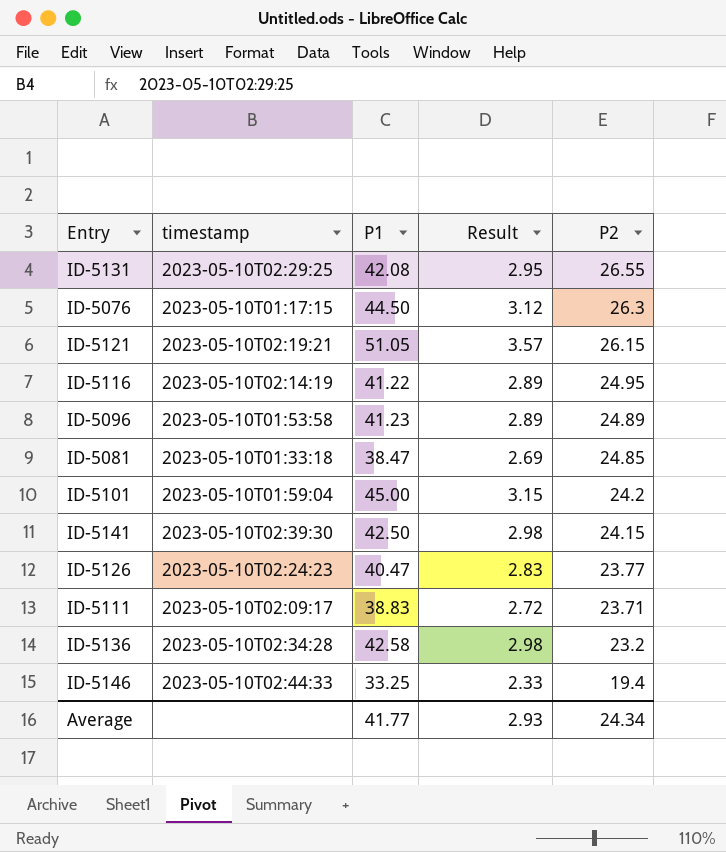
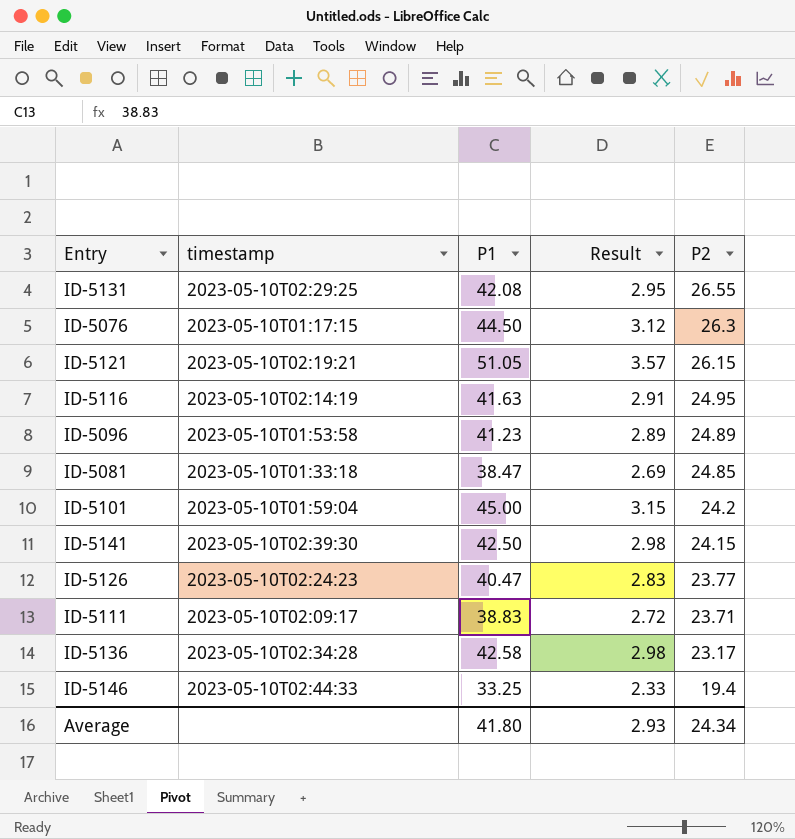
ID-5116 | P1: 41.22 -> 41.63
ID-5116 | Result: 2.89 -> 2.91
ID-5136 | P2: 23.2 -> 23.17
Average | P1: 41.77 -> 41.80

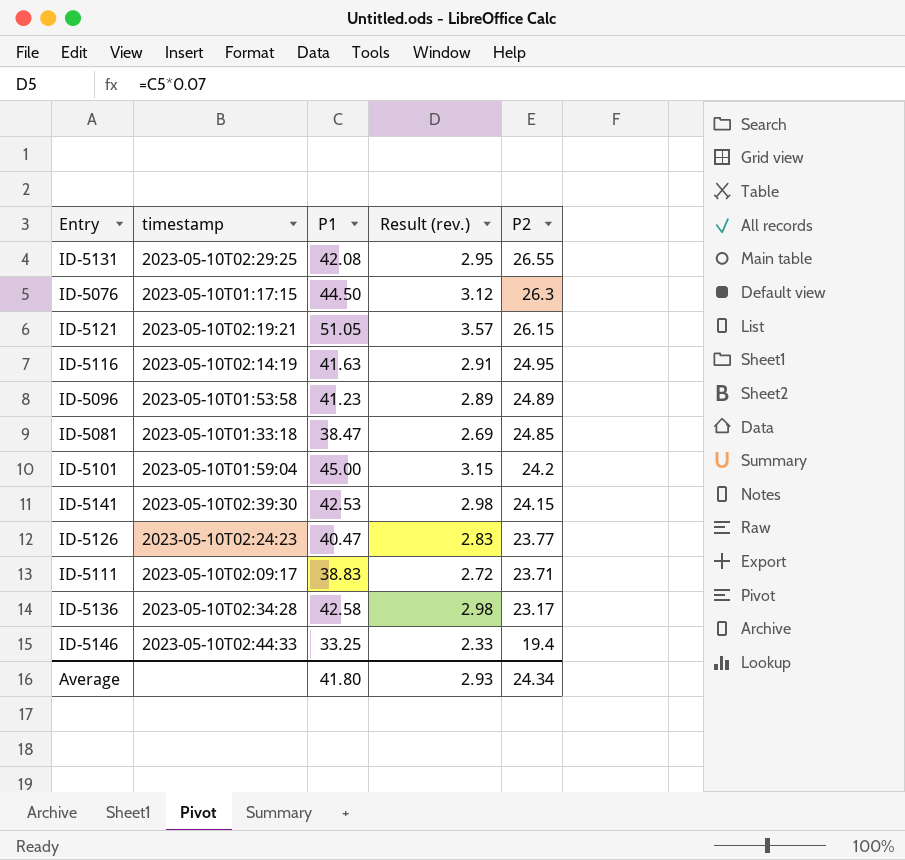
column name: Result -> Result (rev.)
ID-5141 | P1: 42.50 -> 42.53

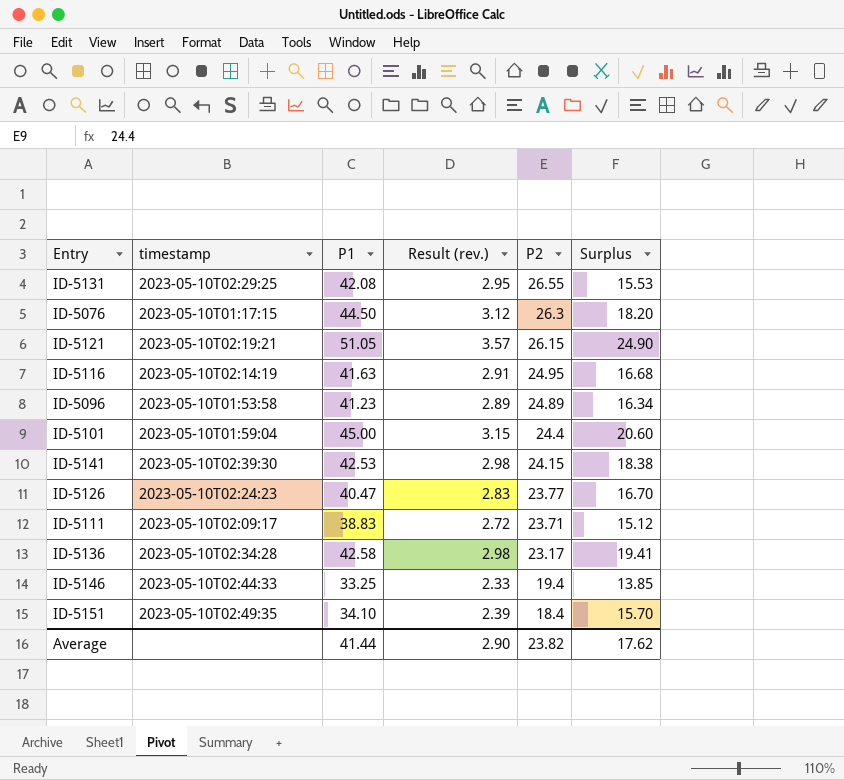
column Surplus | formula: none -> [P1] - [P2]
row ID-5081: 2023-05-10T01:33:18 | 38.47 | 2.69 | 24.85 -> none
ID-5101 | P2: 24.2 -> 24.4
row ID-5151: none -> 2023-05-10T02:49:35 | 34.10 | 2.39 | 18.4 | 15.70
Average | P1: 41.80 -> 41.44
Average | Result (rev.): 2.93 -> 2.90
Average | P2: 24.34 -> 23.82

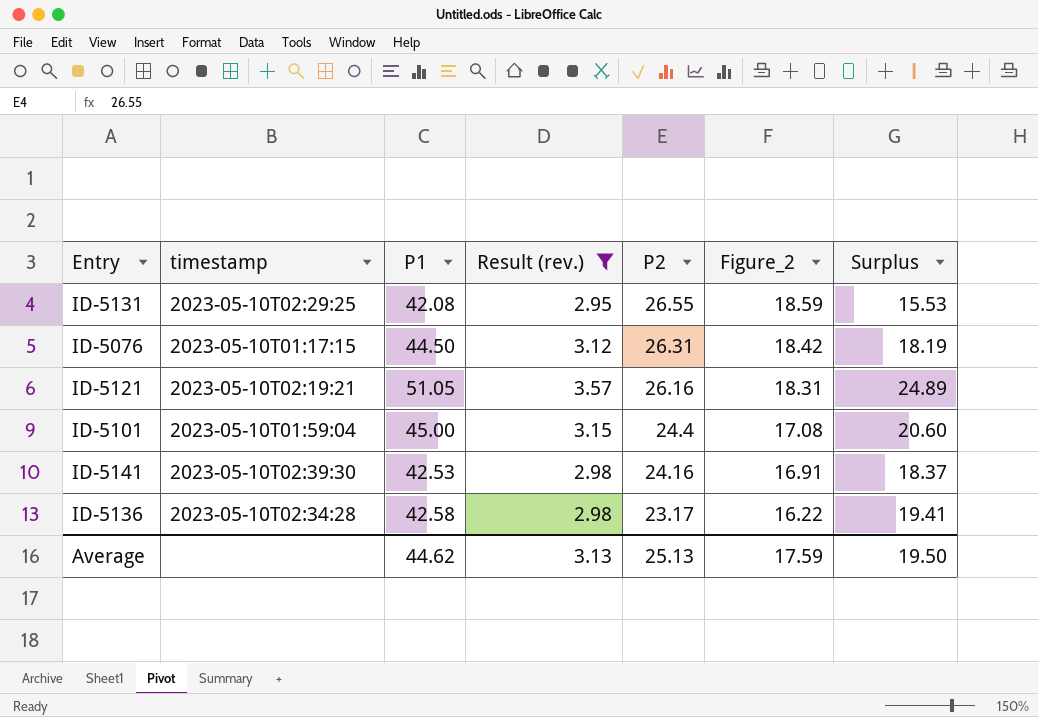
filter: none -> Result (rev.) >= 2.95
column Figure_2 | formula: none -> [P2] * 0.7
ID-5076 | P2: 26.3 -> 26.31
ID-5076 | Surplus: 18.20 -> 18.19
ID-5121 | P2: 26.15 -> 26.16
ID-5121 | Surplus: 24.90 -> 24.89
ID-5141 | P2: 24.15 -> 24.16
ID-5141 | Surplus: 18.38 -> 18.37
Average | P1: 41.44 -> 44.62
Average | Result (rev.): 2.90 -> 3.13
Average | P2: 23.82 -> 25.13
Average | Surplus: 17.62 -> 19.50

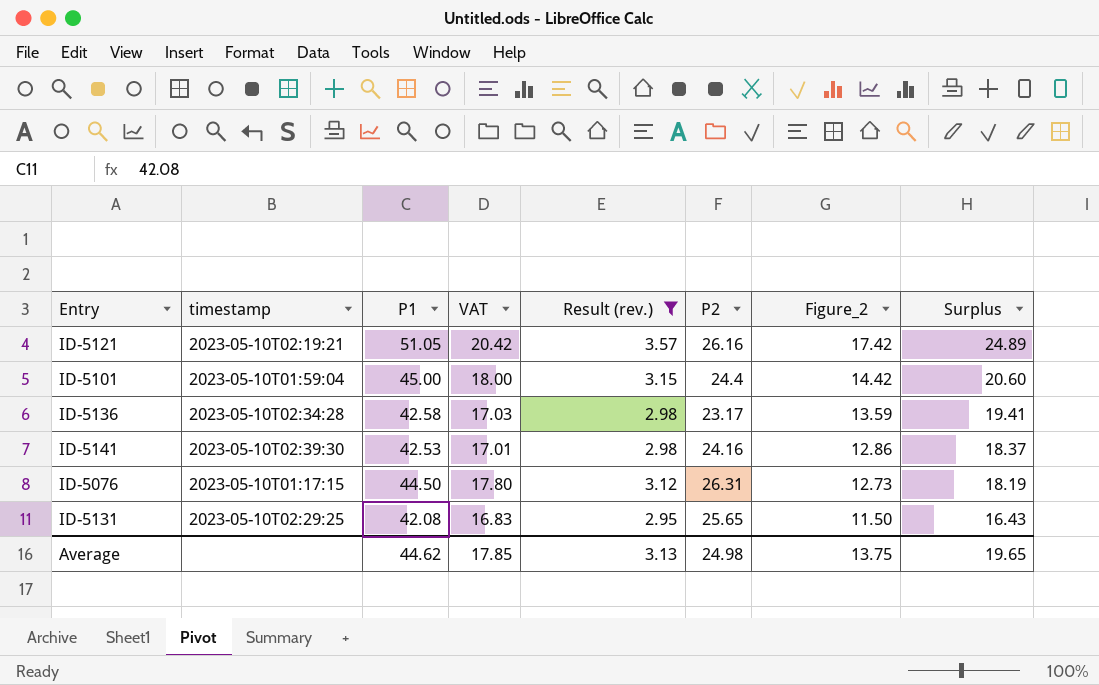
row order: P2 descending -> Figure_2 descending
column VAT | formula: none -> [P1] * 0.4
column Figure_2 | formula: [P2] * 0.7 -> [Surplus] * 0.7
ID-5131 | P2: 26.55 -> 25.65
ID-5131 | Surplus: 15.53 -> 16.43
Average | P2: 25.13 -> 24.98
Average | Figure_2: 17.59 -> 13.75
Average | Surplus: 19.50 -> 19.65

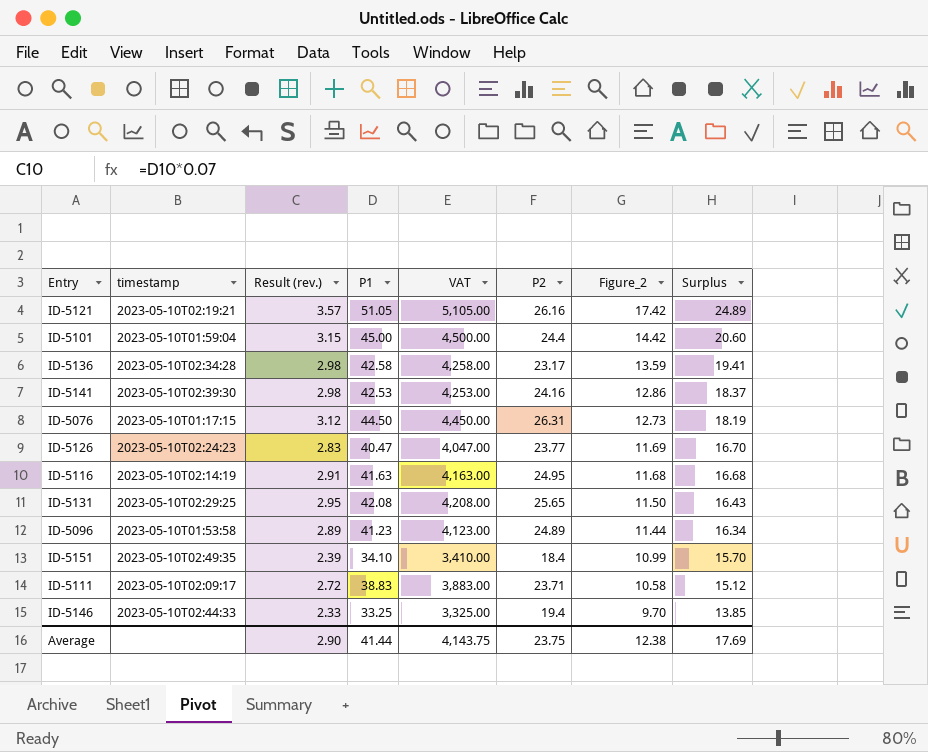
filter: Result (rev.) >= 2.95 -> none
column Result (rev.) | position: 5 -> 3
column VAT | formula: [P1] * 0.4 -> [P1] * 100
Average | Result (rev.): 3.13 -> 2.90
Average | P1: 44.62 -> 41.44
Average | VAT: 17.85 -> 4,143.75
Average | P2: 24.98 -> 23.75
Average | Figure_2: 13.75 -> 12.38
Average | Surplus: 19.65 -> 17.69

